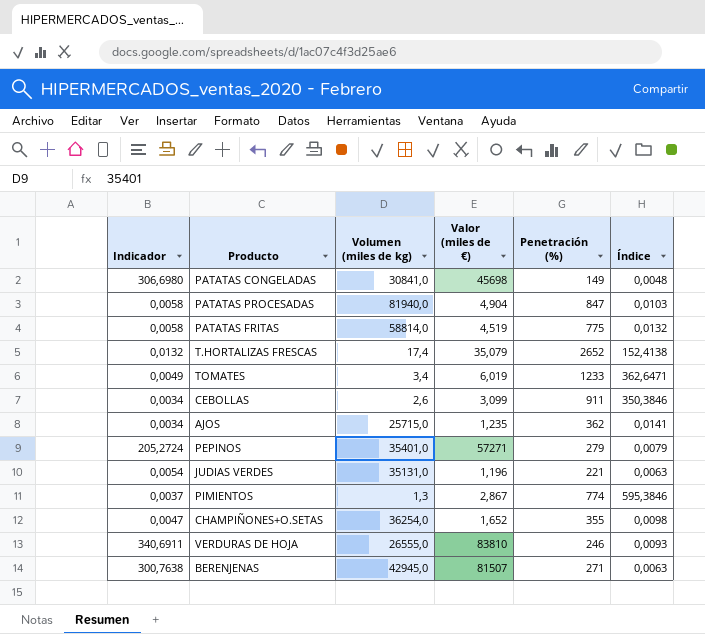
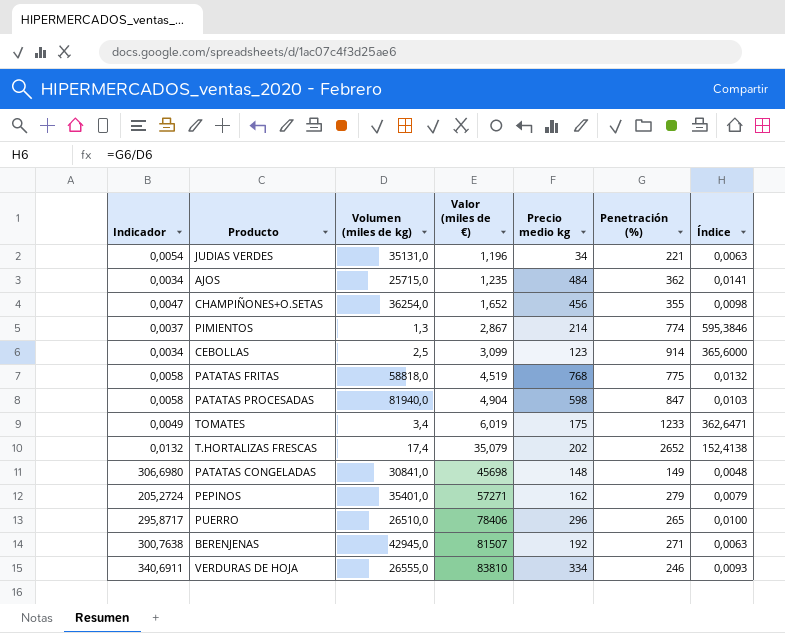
row order: none -> Valor (miles de €) ascending
column Precio medio kg | position: none -> 5
CEBOLLAS | Volumen (miles de kg): 2,6 -> 2,5
CEBOLLAS | Penetración (%): 911 -> 914
CEBOLLAS | Índice: 350,3846 -> 365,6000
PATATAS FRITAS | Volumen (miles de kg): 58814,0 -> 58818,0
row PUERRO: none -> 295,8717 | 26510,0 | 78406 | 296 | 265 | 0,0100

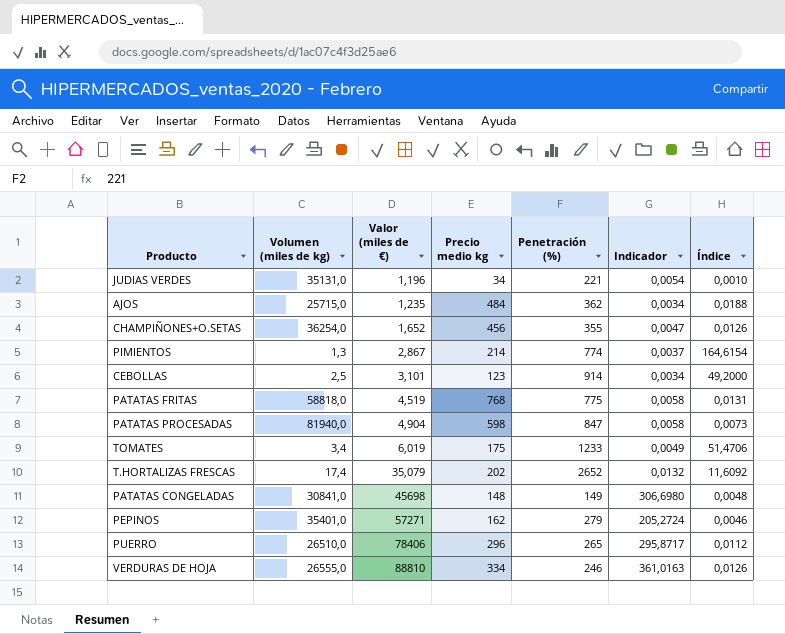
column Indicador | position: 1 -> 6
column Índice | formula: [Penetración (%)] / [Volumen (miles de kg)] -> [Precio medio kg] / [Volumen (miles de kg)]
row BERENJENAS: 300,7638 | 42945,0 | 81507 | 192 | 271 | 0,0063 -> none
CEBOLLAS | Valor (miles de €): 3,099 -> 3,101
VERDURAS DE HOJA | Valor (miles de €): 83810 -> 88810
VERDURAS DE HOJA | Indicador: 340,6911 -> 361,0163

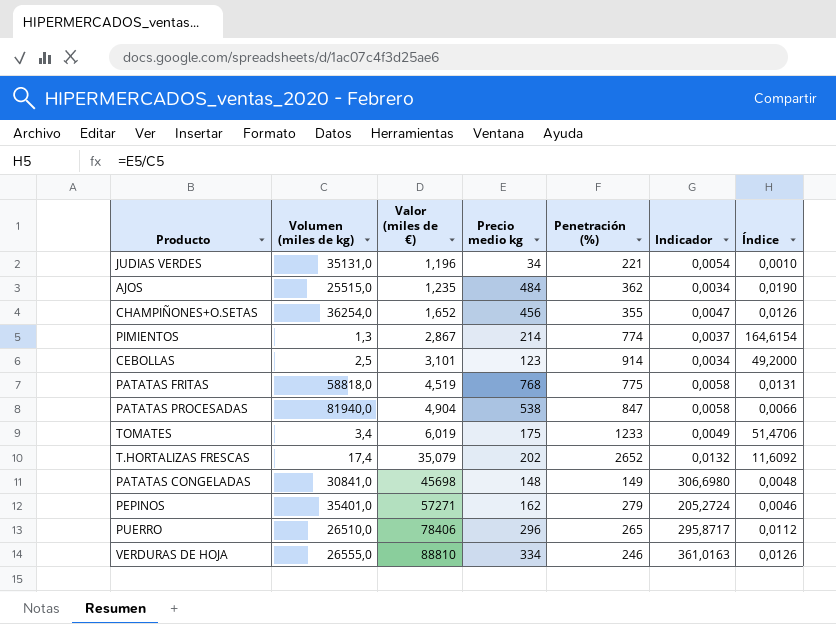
AJOS | Volumen (miles de kg): 25715,0 -> 25515,0
AJOS | Índice: 0,0188 -> 0,0190
PATATAS PROCESADAS | Precio medio kg: 598 -> 538
PATATAS PROCESADAS | Índice: 0,0073 -> 0,0066

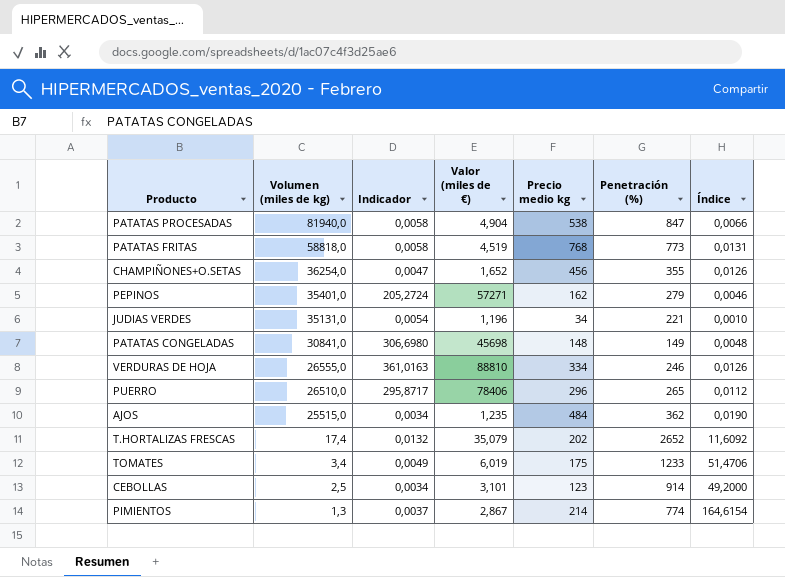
row order: Valor (miles de €) ascending -> Volumen (miles de kg) descending
column Indicador | position: 6 -> 3
PATATAS FRITAS | Penetración (%): 775 -> 773

